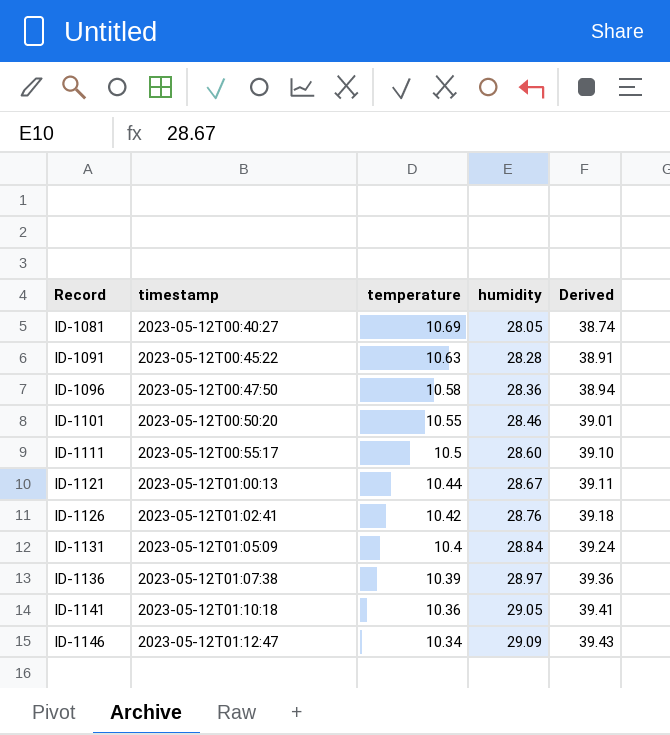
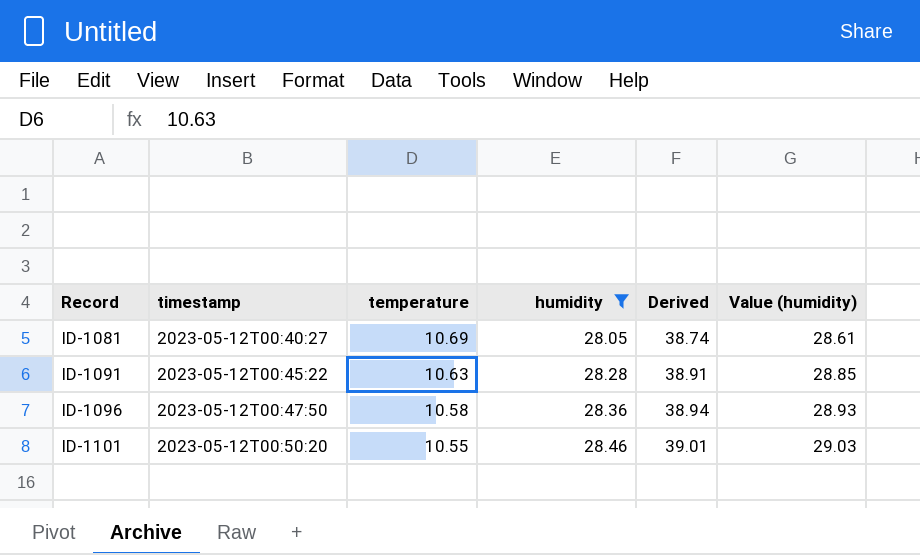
filter: none -> humidity <= 28.46
column Value (humidity) | formula: none -> [humidity] * 1.02

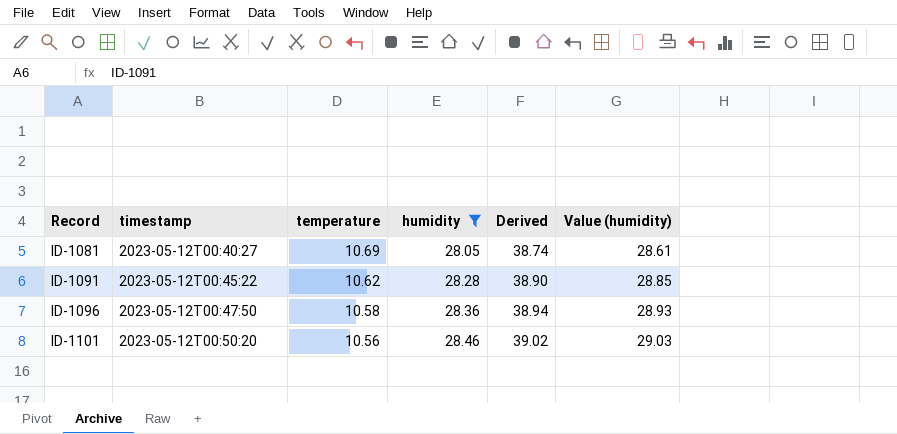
ID-1091 | temperature: 10.63 -> 10.62
ID-1091 | Derived: 38.91 -> 38.90
ID-1101 | temperature: 10.55 -> 10.56
ID-1101 | Derived: 39.01 -> 39.02

